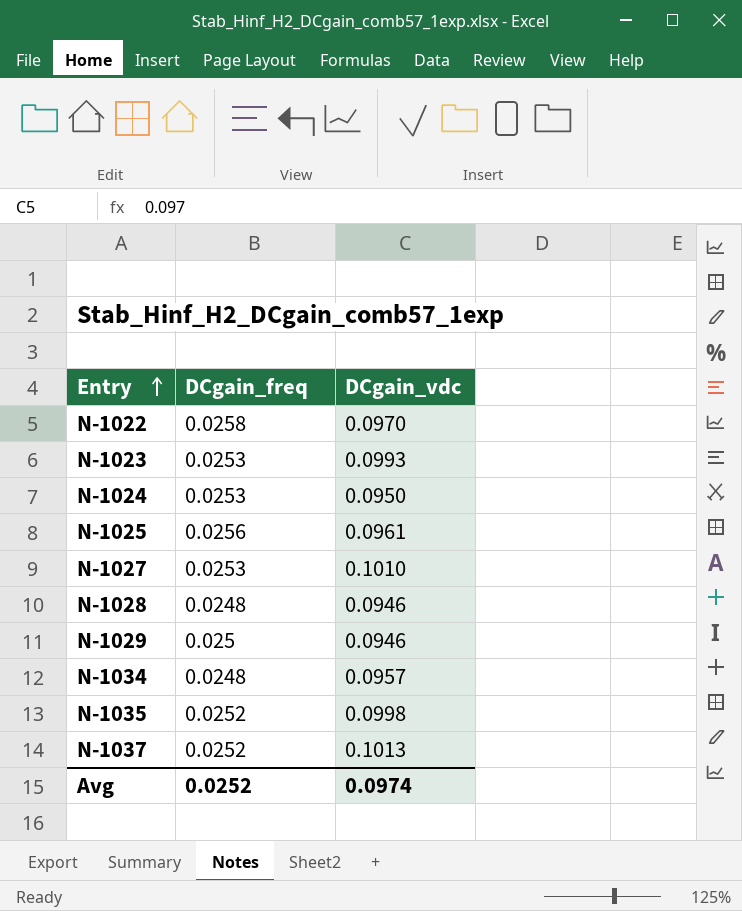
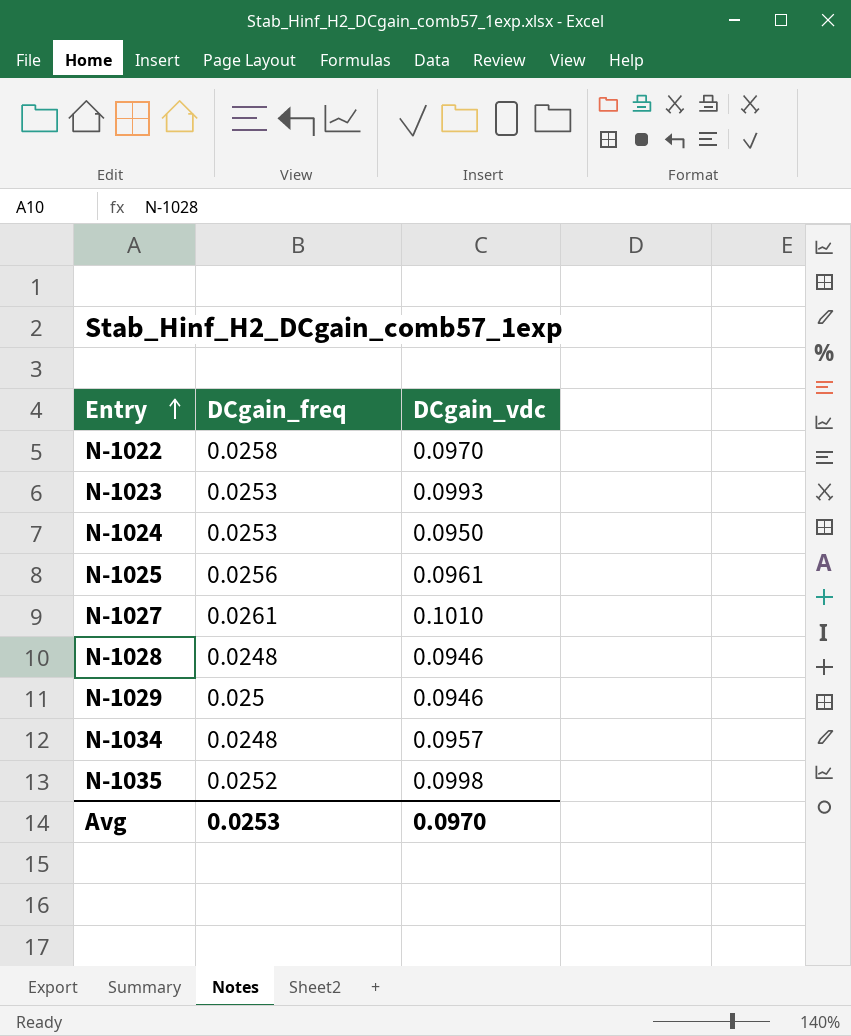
row N-1037: 0.0252 | 0.1013 -> none
N-1027 | DCgain_freq: 0.0253 -> 0.0261
Avg | DCgain_freq: 0.0252 -> 0.0253
Avg | DCgain_vdc: 0.0974 -> 0.0970

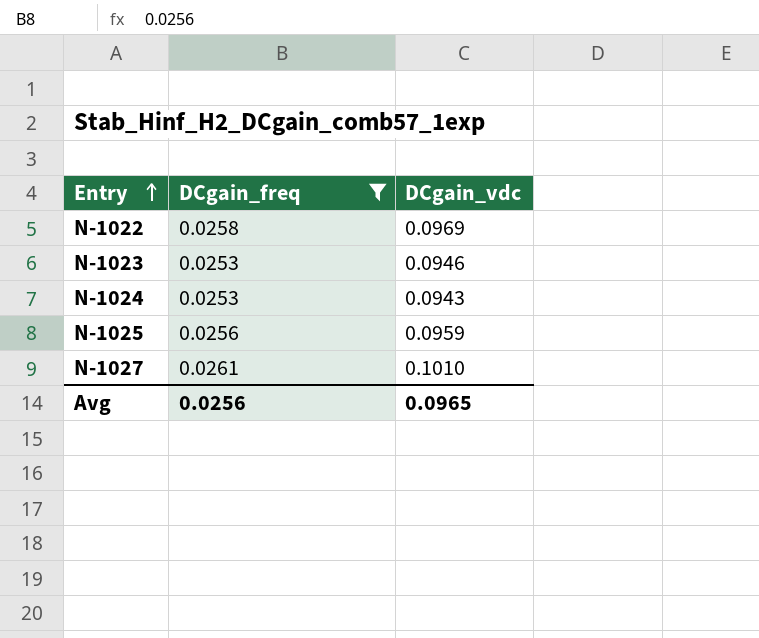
filter: none -> DCgain_freq >= 0.0253
N-1022 | DCgain_vdc: 0.0970 -> 0.0969
N-1023 | DCgain_vdc: 0.0993 -> 0.0946
N-1024 | DCgain_vdc: 0.0950 -> 0.0943
N-1025 | DCgain_vdc: 0.0961 -> 0.0959
Avg | DCgain_freq: 0.0253 -> 0.0256
Avg | DCgain_vdc: 0.0970 -> 0.0965

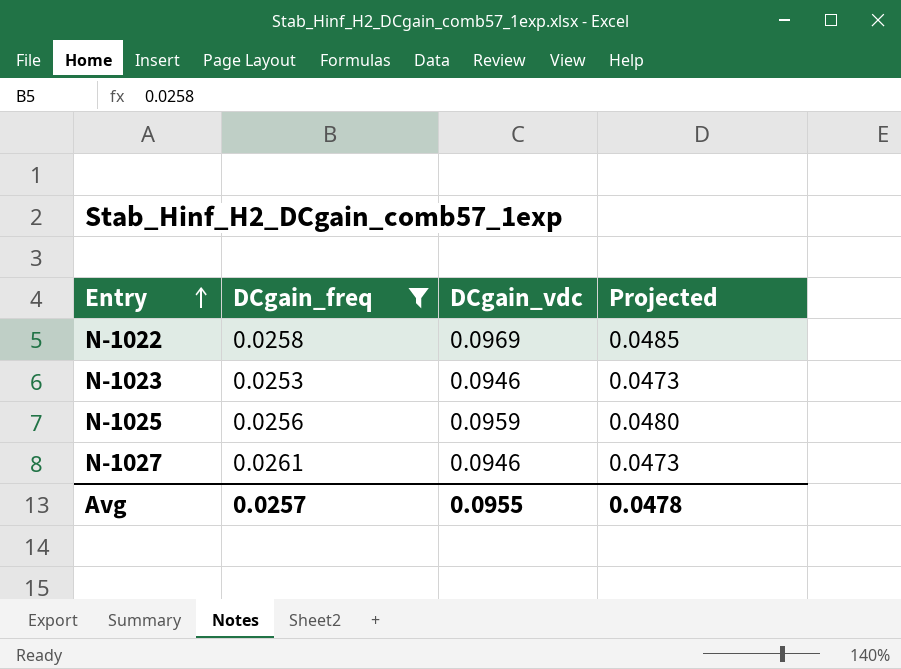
column Projected | formula: none -> [DCgain_vdc] * 0.5
row N-1024: 0.0253 | 0.0943 -> none
N-1027 | DCgain_vdc: 0.1010 -> 0.0946
Avg | DCgain_freq: 0.0256 -> 0.0257
Avg | DCgain_vdc: 0.0965 -> 0.0955

